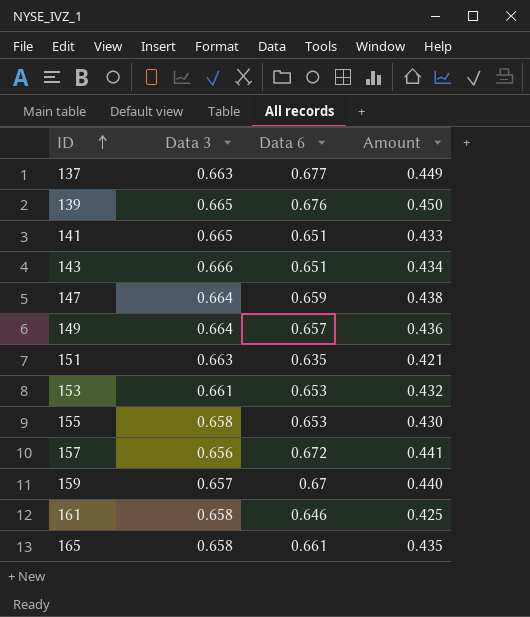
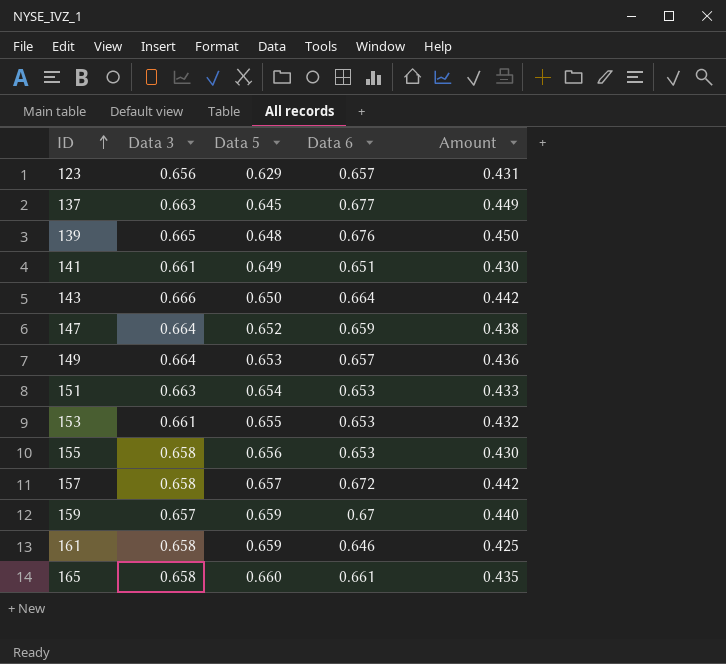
column Data 5 | position: none -> 3
row 123: none -> 0.656 | 0.629 | 0.657 | 0.431
141 | Data 3: 0.665 -> 0.661
141 | Amount: 0.433 -> 0.430
143 | Data 6: 0.651 -> 0.664
143 | Amount: 0.434 -> 0.442
151 | Data 6: 0.635 -> 0.653
151 | Amount: 0.421 -> 0.433
157 | Data 3: 0.656 -> 0.658
157 | Amount: 0.441 -> 0.442

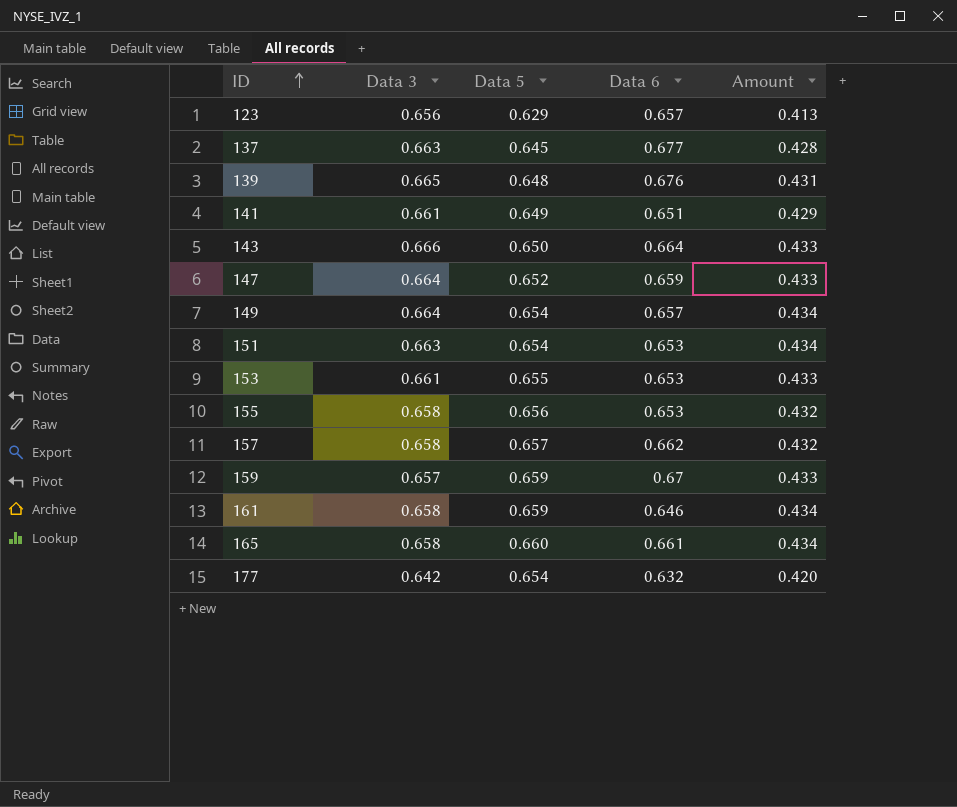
column Amount | formula: [Data 3] * [Data 6] -> [Data 3] * [Data 5]
149 | Data 5: 0.653 -> 0.654
157 | Data 6: 0.672 -> 0.662
row 177: none -> 0.642 | 0.654 | 0.632 | 0.420

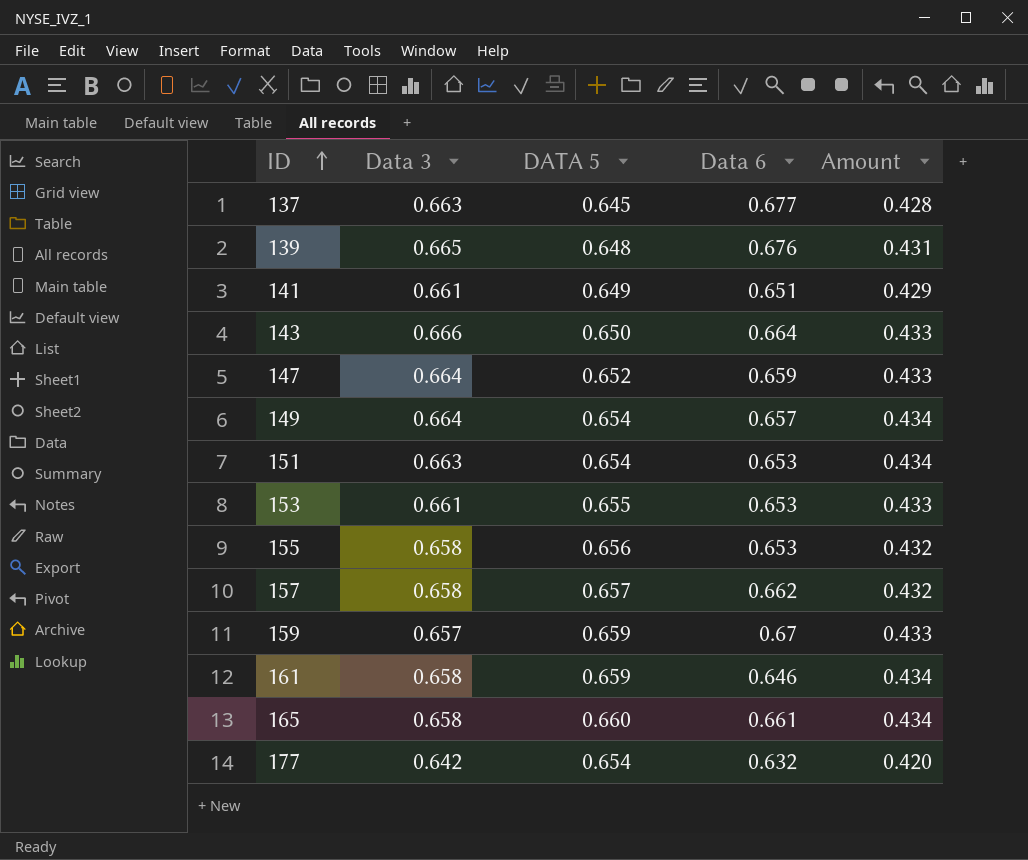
column name: Data 5 -> DATA 5
row 123: 0.656 | 0.629 | 0.657 | 0.413 -> none

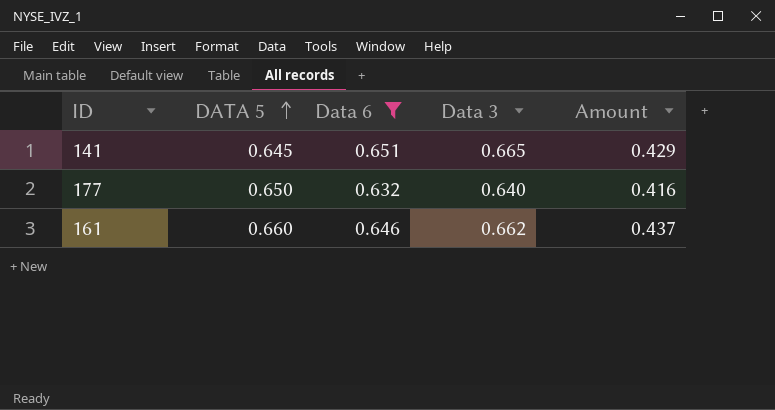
filter: none -> Data 6 <= 0.651
row order: ID ascending -> DATA 5 ascending
column Data 3 | position: 2 -> 4
141 | DATA 5: 0.649 -> 0.645
141 | Data 3: 0.661 -> 0.665
177 | DATA 5: 0.654 -> 0.650
177 | Data 3: 0.642 -> 0.640
177 | Amount: 0.420 -> 0.416
161 | DATA 5: 0.659 -> 0.660
161 | Data 3: 0.658 -> 0.662
161 | Amount: 0.434 -> 0.437

